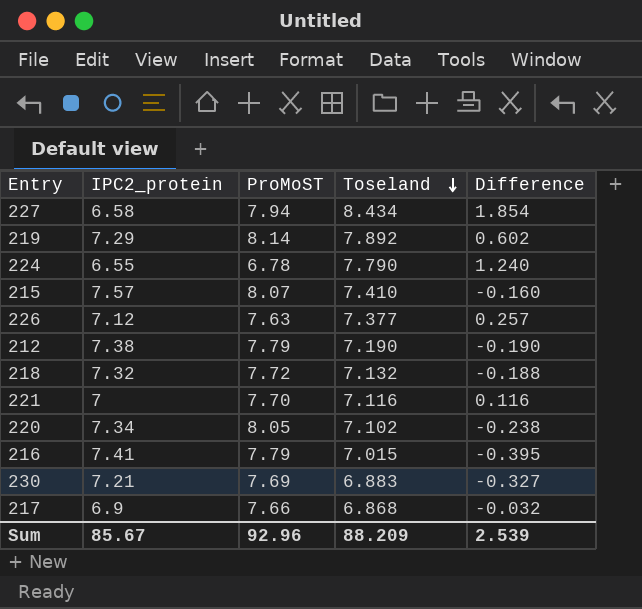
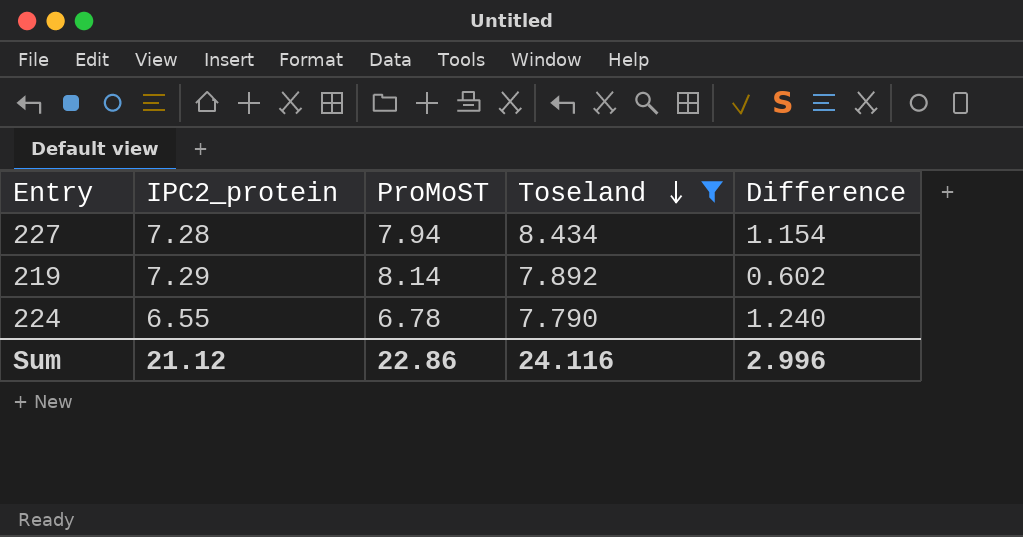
filter: none -> Toseland >= 7.790
227 | IPC2_protein: 6.58 -> 7.28
227 | Difference: 1.854 -> 1.154
Sum | IPC2_protein: 85.67 -> 21.12
Sum | ProMoST: 92.96 -> 22.86
Sum | Toseland: 88.209 -> 24.116
Sum | Difference: 2.539 -> 2.996

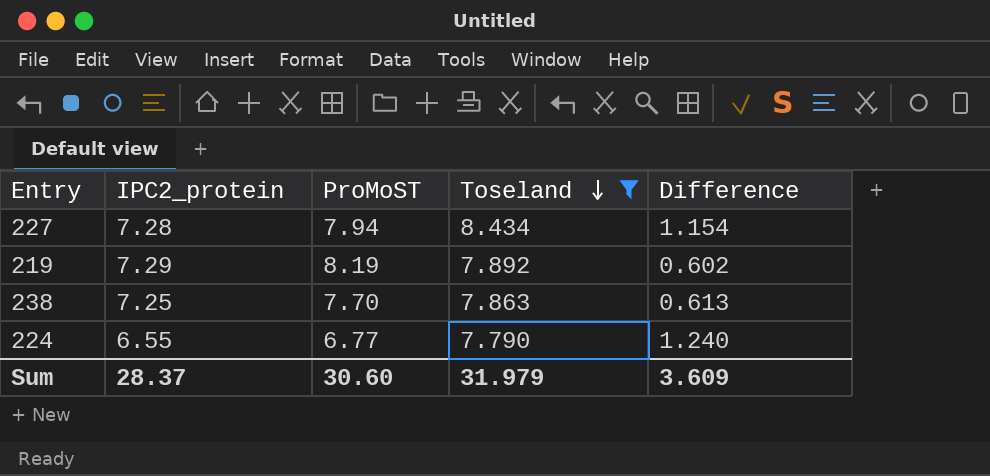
219 | ProMoST: 8.14 -> 8.19
row 238: none -> 7.25 | 7.70 | 7.863 | 0.613
224 | ProMoST: 6.78 -> 6.77
Sum | IPC2_protein: 21.12 -> 28.37
Sum | ProMoST: 22.86 -> 30.60
Sum | Toseland: 24.116 -> 31.979
Sum | Difference: 2.996 -> 3.609

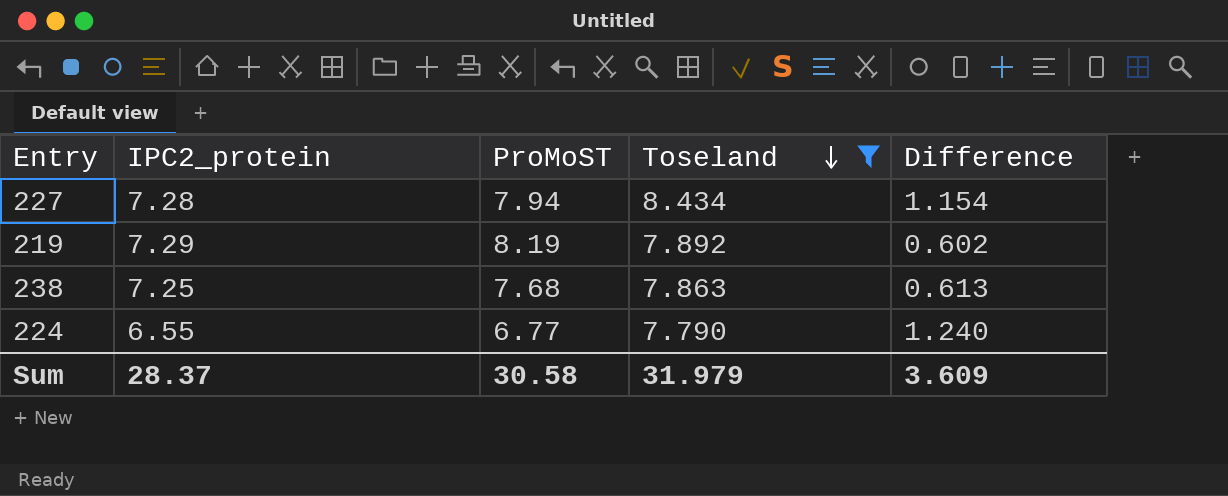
238 | ProMoST: 7.70 -> 7.68
Sum | ProMoST: 30.60 -> 30.58

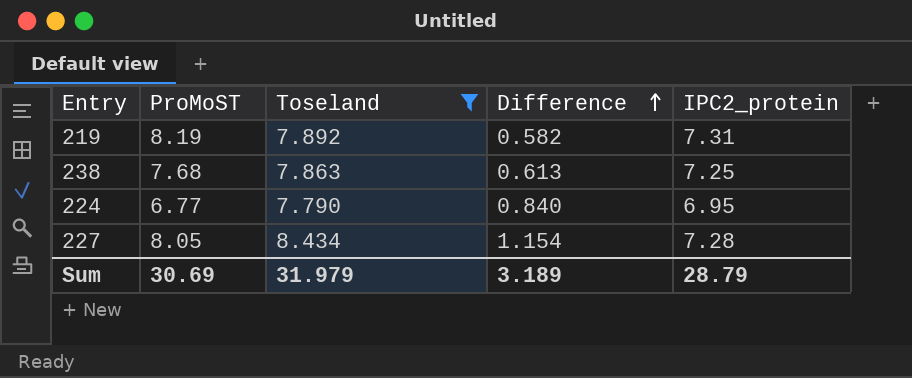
row order: Toseland descending -> Difference ascending
column IPC2_protein | position: 2 -> 5
219 | Difference: 0.602 -> 0.582
219 | IPC2_protein: 7.29 -> 7.31
224 | Difference: 1.240 -> 0.840
224 | IPC2_protein: 6.55 -> 6.95
227 | ProMoST: 7.94 -> 8.05
Sum | ProMoST: 30.58 -> 30.69
Sum | Difference: 3.609 -> 3.189
Sum | IPC2_protein: 28.37 -> 28.79

